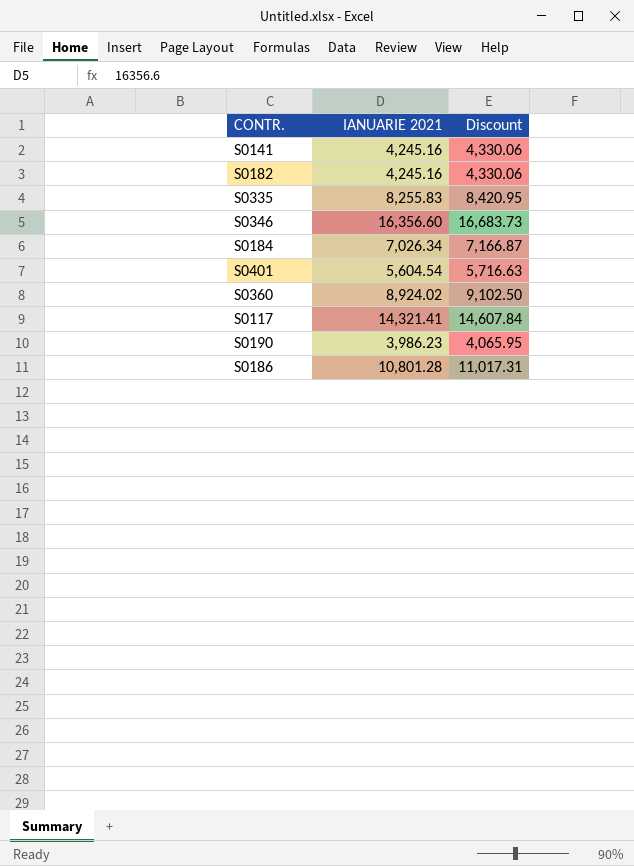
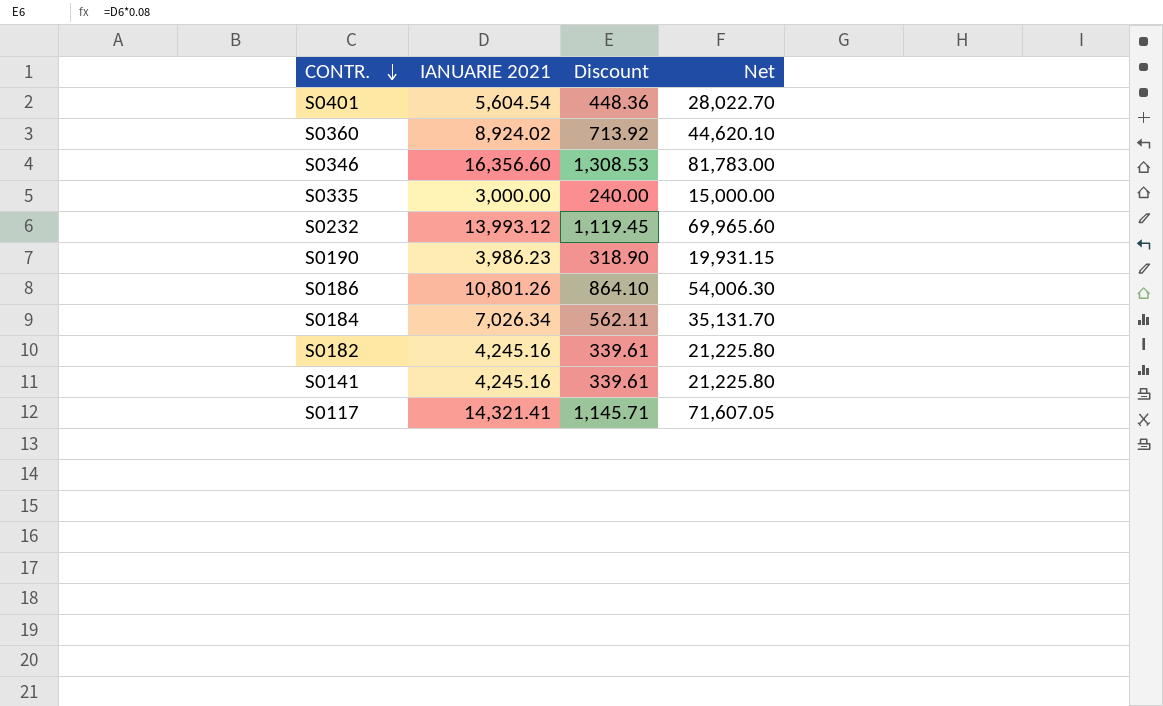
row order: none -> CONTR. descending
column Discount | formula: [IANUARIE 2021] * 1.02 -> [IANUARIE 2021] * 0.08
column Net | formula: none -> [IANUARIE 2021] * 5
S0335 | IANUARIE 2021: 8,255.83 -> 3,000.00
row S0232: none -> 13,993.12 | 1,119.45 | 69,965.60
S0186 | IANUARIE 2021: 10,801.28 -> 10,801.26

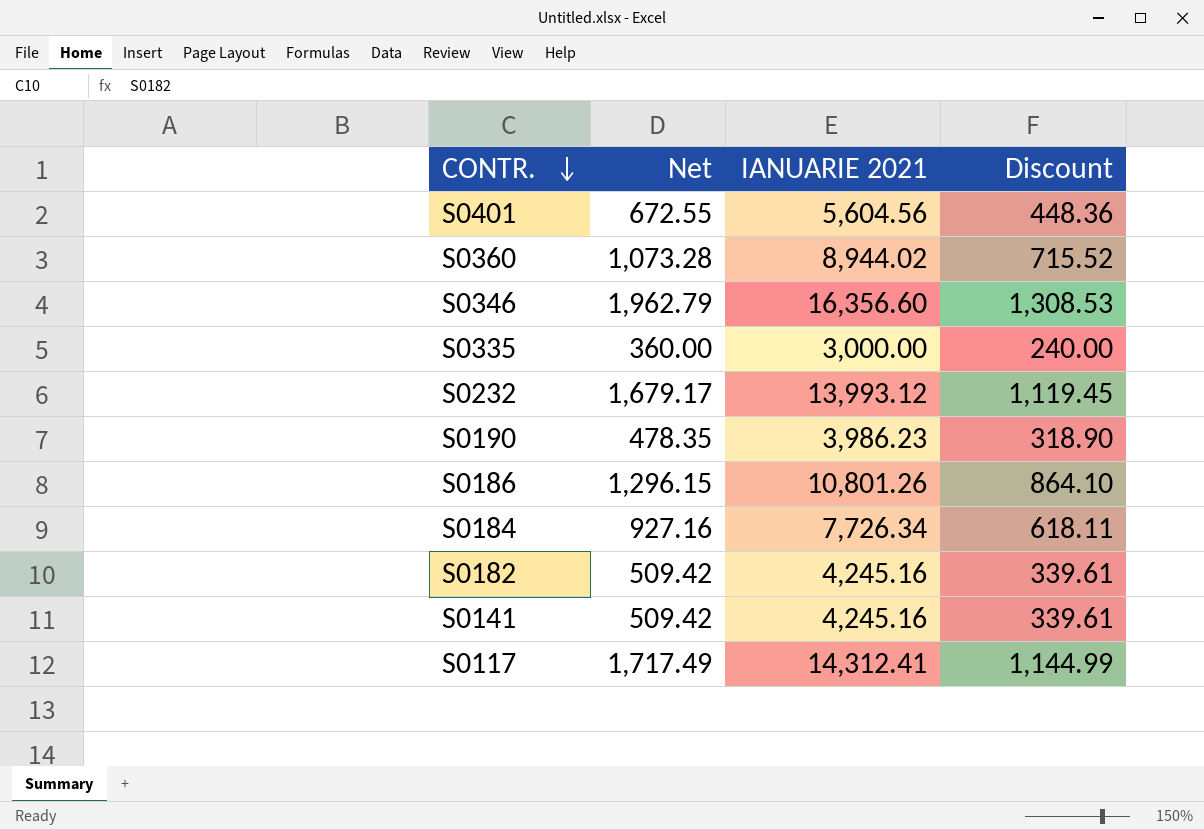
column Net | formula: [IANUARIE 2021] * 5 -> [IANUARIE 2021] * 0.12
column Net | position: 4 -> 2
S0401 | IANUARIE 2021: 5,604.54 -> 5,604.56
S0360 | IANUARIE 2021: 8,924.02 -> 8,944.02
S0360 | Discount: 713.92 -> 715.52
S0184 | IANUARIE 2021: 7,026.34 -> 7,726.34
S0184 | Discount: 562.11 -> 618.11
S0117 | IANUARIE 2021: 14,321.41 -> 14,312.41
S0117 | Discount: 1,145.71 -> 1,144.99

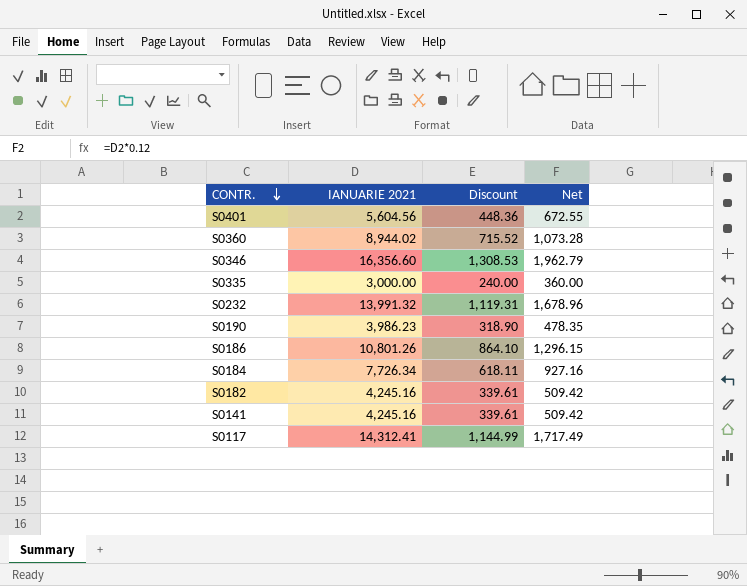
column Net | position: 2 -> 4
S0232 | IANUARIE 2021: 13,993.12 -> 13,991.32
S0232 | Discount: 1,119.45 -> 1,119.31
S0232 | Net: 1,679.17 -> 1,678.96

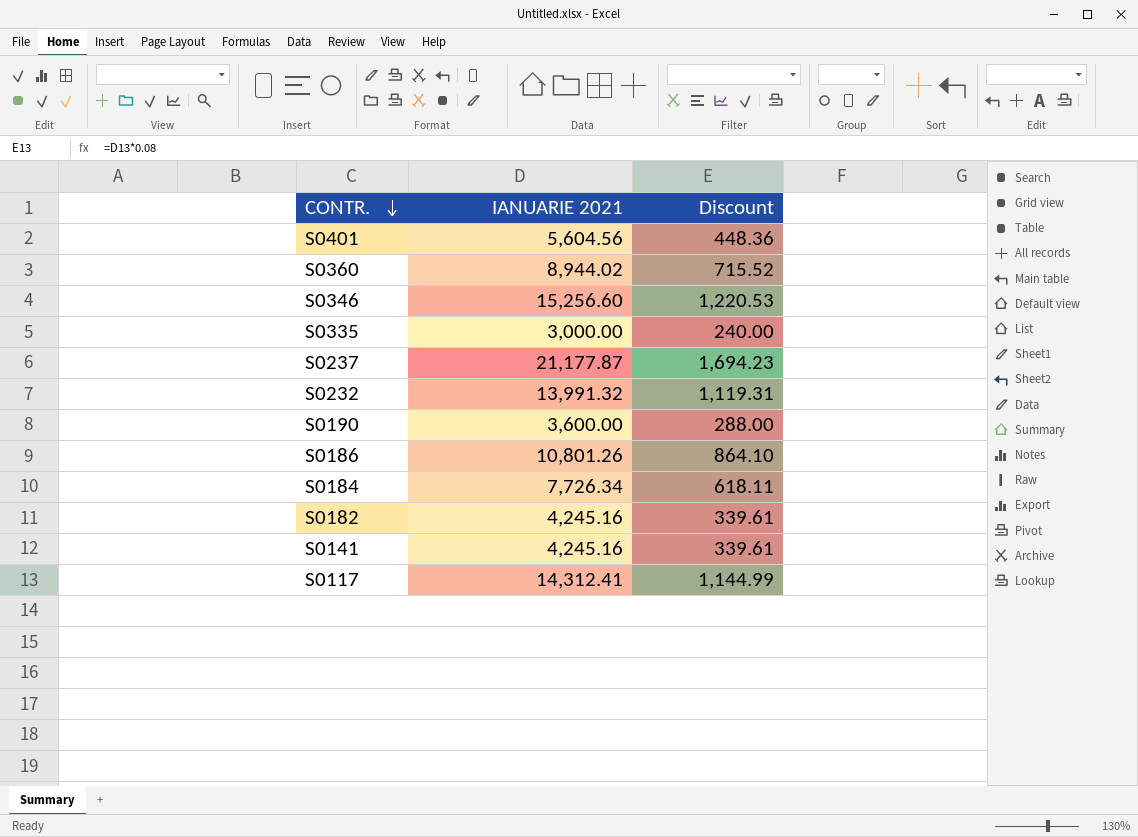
column Net | formula: [IANUARIE 2021] * 0.12 -> none
S0346 | IANUARIE 2021: 16,356.60 -> 15,256.60
S0346 | Discount: 1,308.53 -> 1,220.53
row S0237: none -> 21,177.87 | 1,694.23
S0190 | IANUARIE 2021: 3,986.23 -> 3,600.00
S0190 | Discount: 318.90 -> 288.00

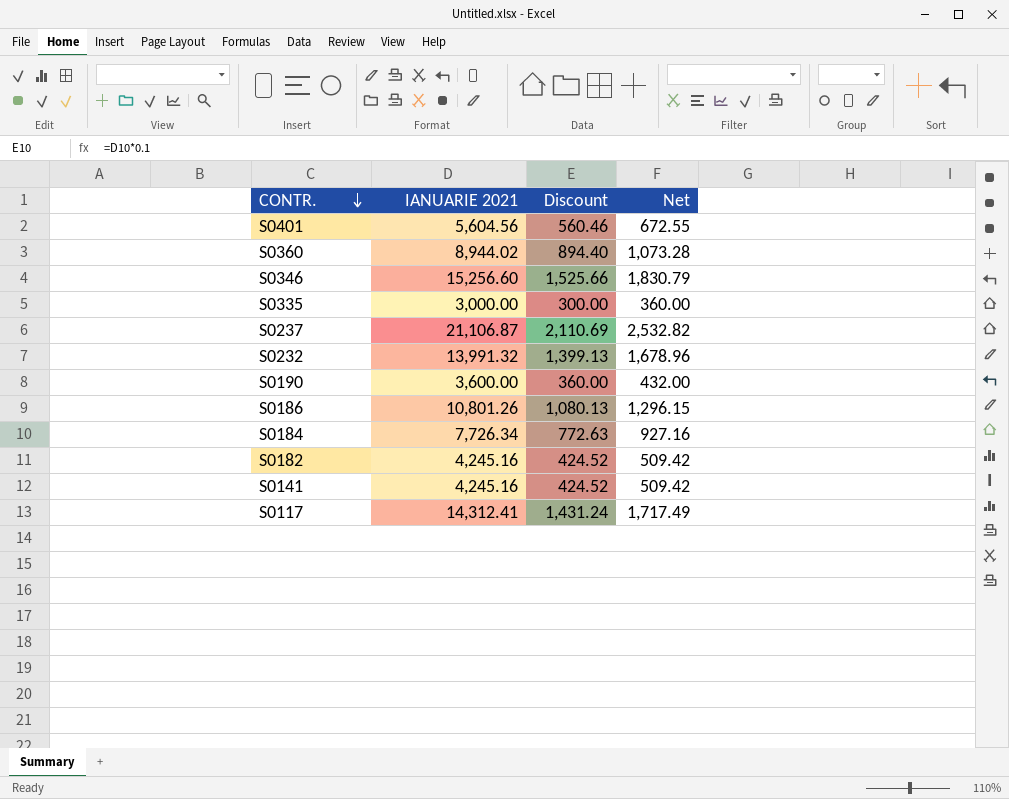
column Discount | formula: [IANUARIE 2021] * 0.08 -> [IANUARIE 2021] * 0.1
column Net | formula: none -> [IANUARIE 2021] * 0.12
S0237 | IANUARIE 2021: 21,177.87 -> 21,106.87

